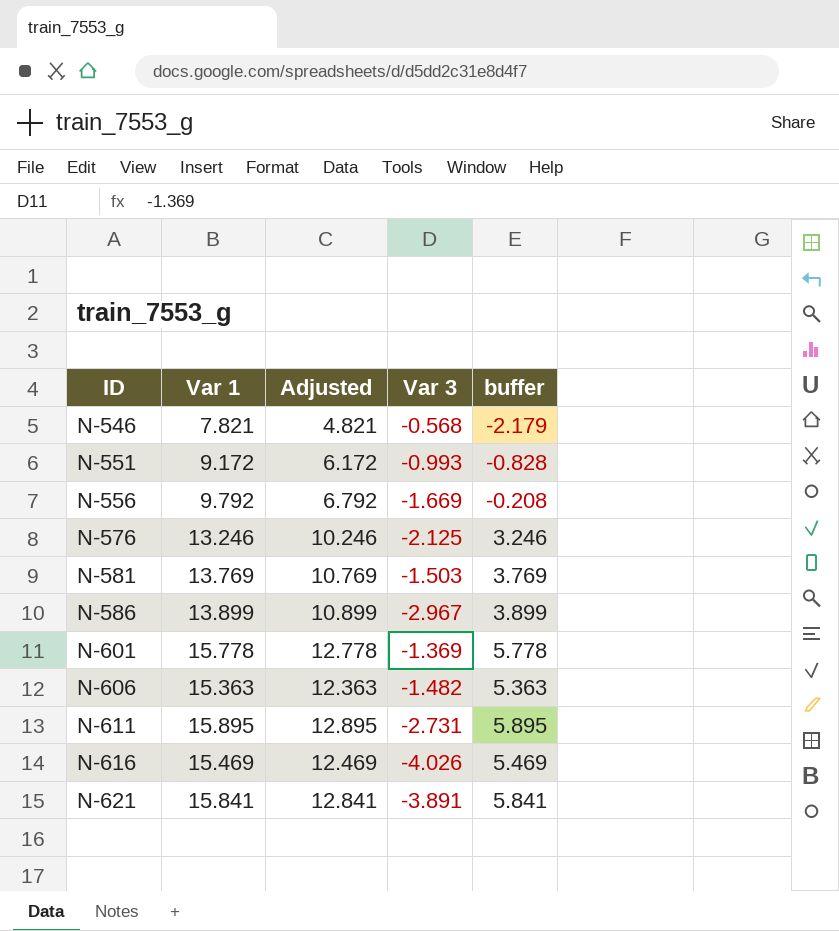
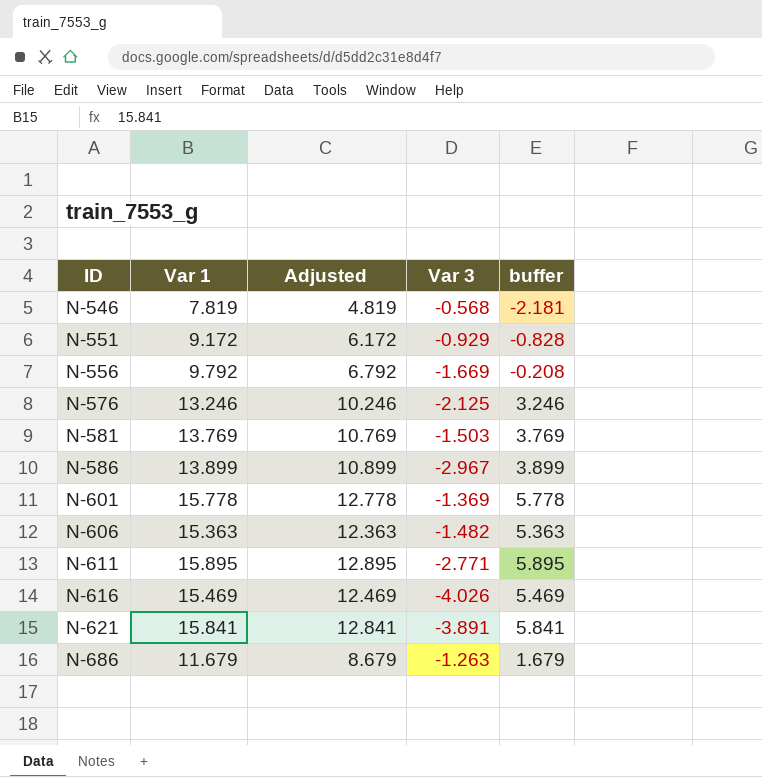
N-546 | Var 1: 7.821 -> 7.819
N-546 | Adjusted: 4.821 -> 4.819
N-546 | buffer: -2.179 -> -2.181
N-551 | Var 3: -0.993 -> -0.929
N-611 | Var 3: -2.731 -> -2.771
row N-686: none -> 11.679 | 8.679 | -1.263 | 1.679

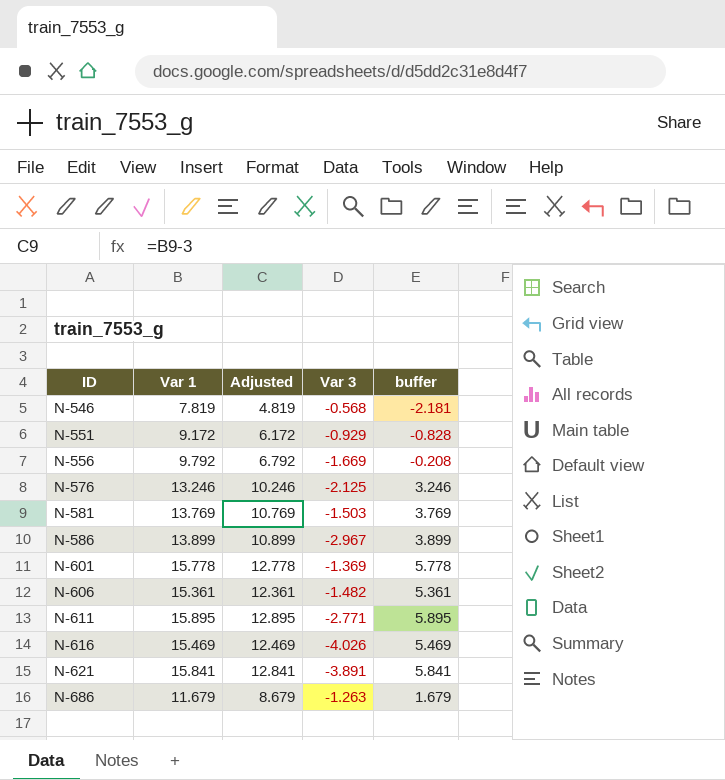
N-606 | Var 1: 15.363 -> 15.361
N-606 | Adjusted: 12.363 -> 12.361
N-606 | buffer: 5.363 -> 5.361

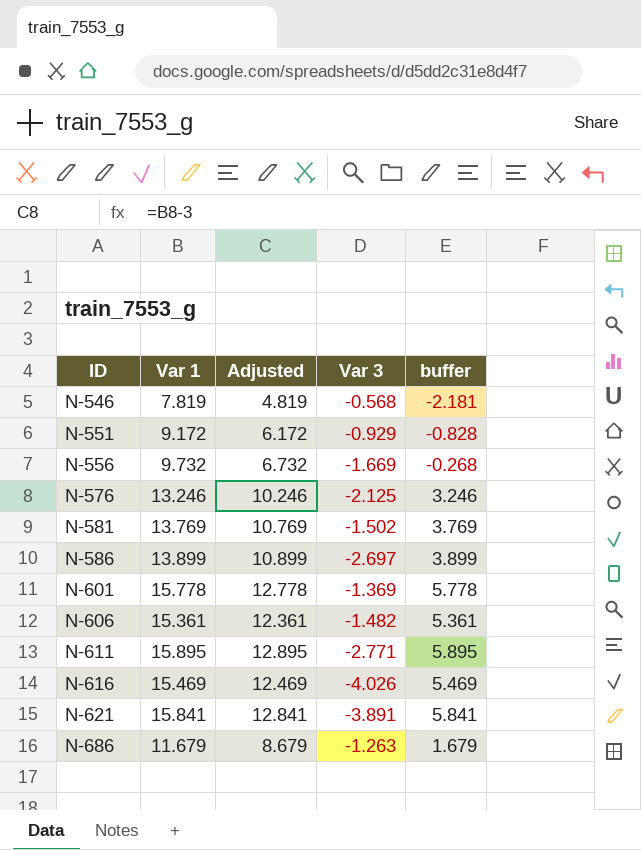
N-556 | Var 1: 9.792 -> 9.732
N-556 | Adjusted: 6.792 -> 6.732
N-556 | buffer: -0.208 -> -0.268
N-581 | Var 3: -1.503 -> -1.502
N-586 | Var 3: -2.967 -> -2.697

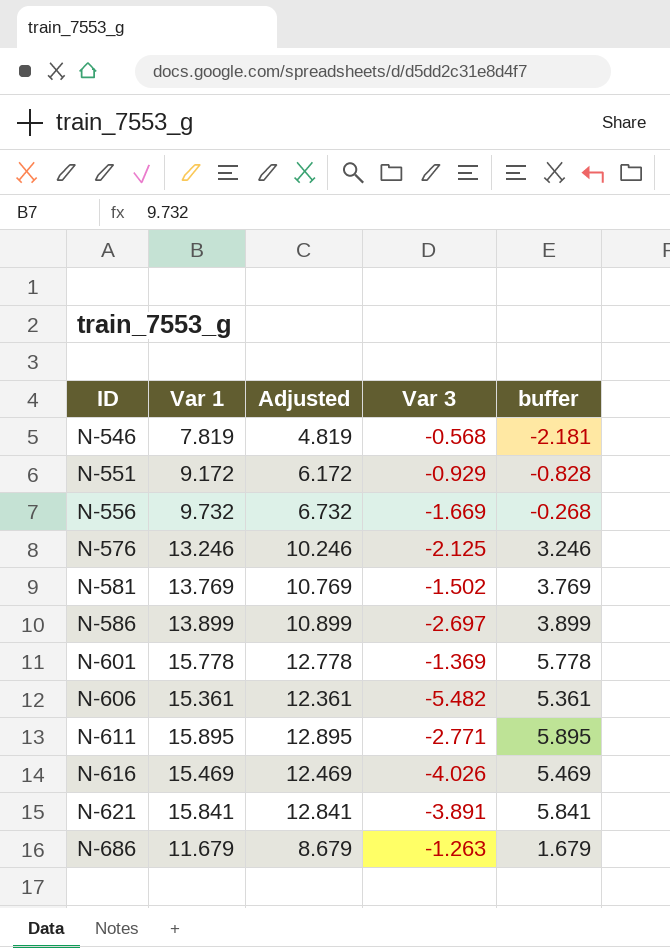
N-606 | Var 3: -1.482 -> -5.482

